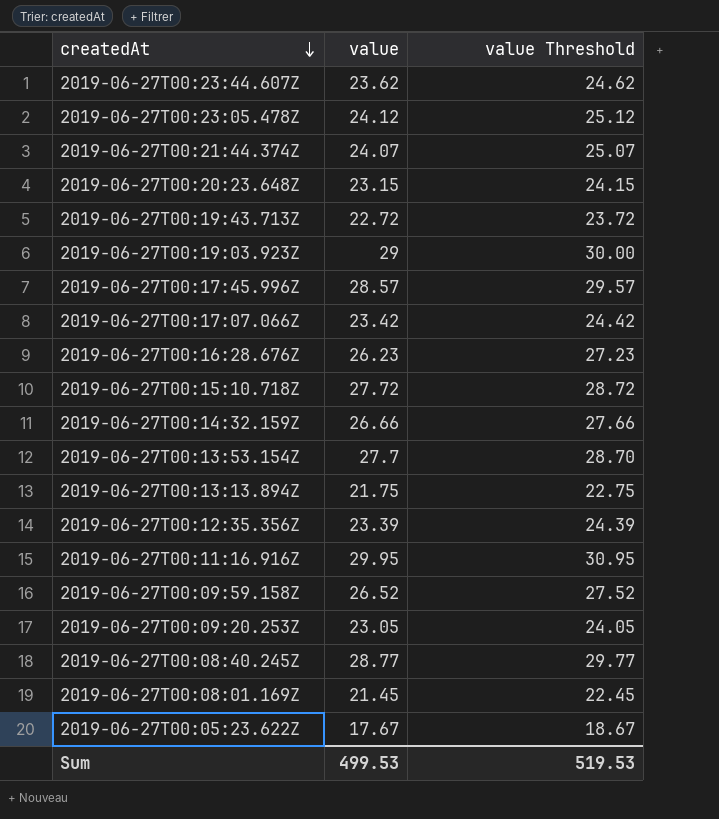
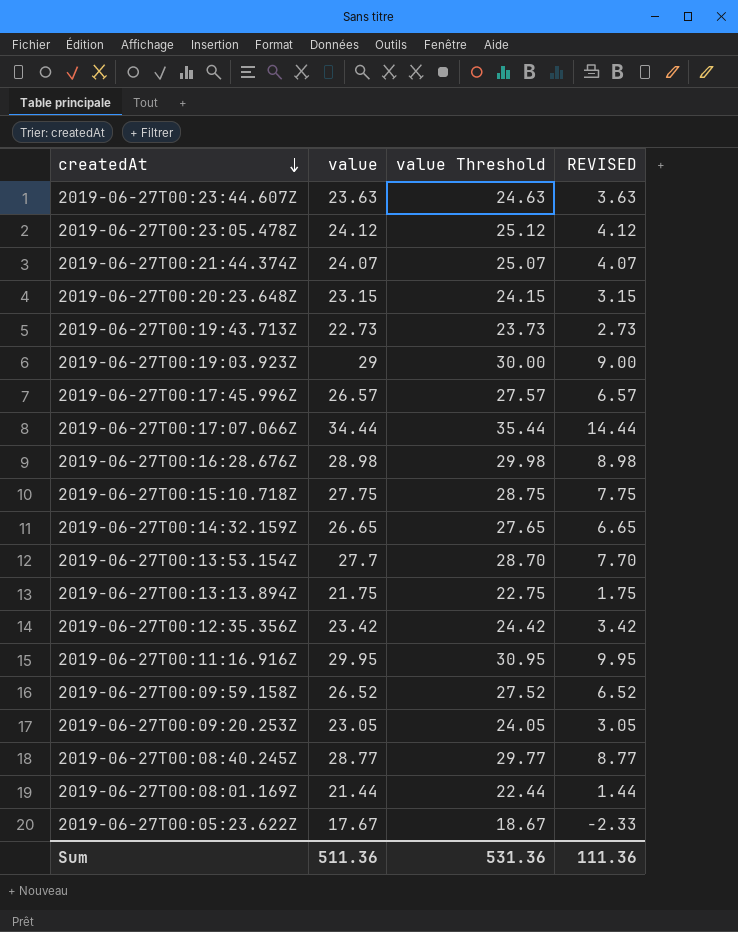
column REVISED | formula: none -> [value] - 20
2019-06-27T00:23:44.607Z | value: 23.62 -> 23.63
2019-06-27T00:23:44.607Z | value Threshold: 24.62 -> 24.63
2019-06-27T00:19:43.713Z | value: 22.72 -> 22.73
2019-06-27T00:19:43.713Z | value Threshold: 23.72 -> 23.73
2019-06-27T00:17:45.996Z | value: 28.57 -> 26.57
2019-06-27T00:17:45.996Z | value Threshold: 29.57 -> 27.57
2019-06-27T00:17:07.066Z | value: 23.42 -> 34.44
2019-06-27T00:17:07.066Z | value Threshold: 24.42 -> 35.44
2019-06-27T00:16:28.676Z | value: 26.23 -> 28.98
2019-06-27T00:16:28.676Z | value Threshold: 27.23 -> 29.98
2019-06-27T00:15:10.718Z | value: 27.72 -> 27.75
2019-06-27T00:15:10.718Z | value Threshold: 28.72 -> 28.75
2019-06-27T00:14:32.159Z | value: 26.66 -> 26.65
2019-06-27T00:14:32.159Z | value Threshold: 27.66 -> 27.65
2019-06-27T00:12:35.356Z | value: 23.39 -> 23.42
2019-06-27T00:12:35.356Z | value Threshold: 24.39 -> 24.42
2019-06-27T00:08:01.169Z | value: 21.45 -> 21.44
2019-06-27T00:08:01.169Z | value Threshold: 22.45 -> 22.44
Sum | value: 499.53 -> 511.36
Sum | value Threshold: 519.53 -> 531.36

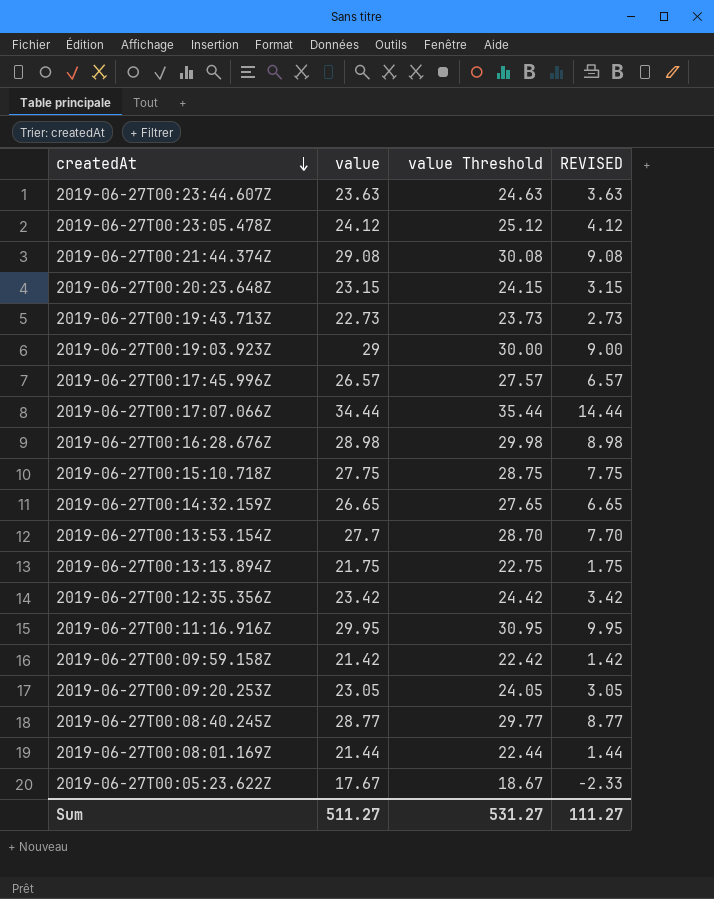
2019-06-27T00:21:44.374Z | value: 24.07 -> 29.08
2019-06-27T00:21:44.374Z | value Threshold: 25.07 -> 30.08
2019-06-27T00:21:44.374Z | REVISED: 4.07 -> 9.08
2019-06-27T00:09:59.158Z | value: 26.52 -> 21.42
2019-06-27T00:09:59.158Z | value Threshold: 27.52 -> 22.42
2019-06-27T00:09:59.158Z | REVISED: 6.52 -> 1.42
Sum | value: 511.36 -> 511.27
Sum | value Threshold: 531.36 -> 531.27
Sum | REVISED: 111.36 -> 111.27

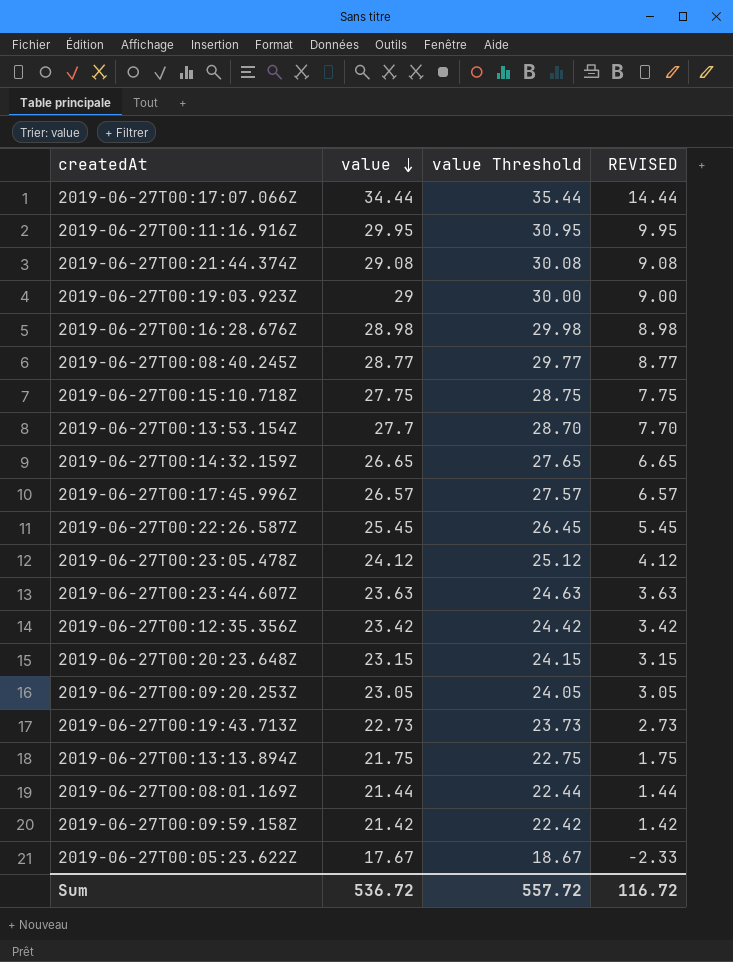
row order: createdAt descending -> value descending
row 2019-06-27T00:22:26.587Z: none -> 25.45 | 26.45 | 5.45
Sum | value: 511.27 -> 536.72
Sum | value Threshold: 531.27 -> 557.72
Sum | REVISED: 111.27 -> 116.72

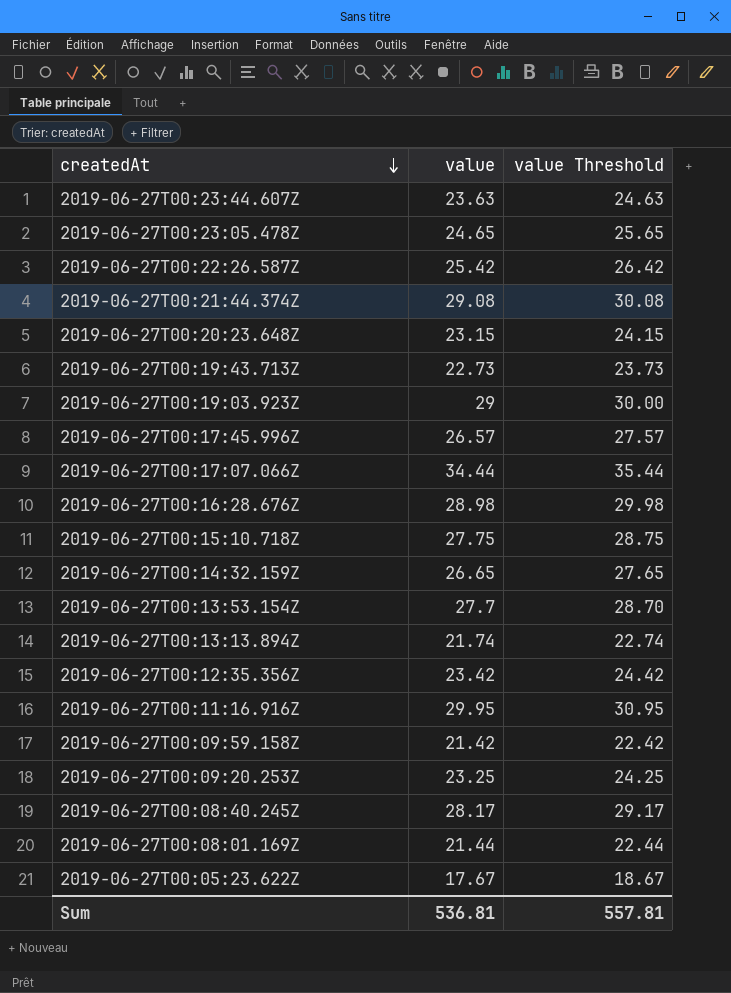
row order: value descending -> createdAt descending
column REVISED | formula: [value] - 20 -> none
2019-06-27T00:23:05.478Z | value: 24.12 -> 24.65
2019-06-27T00:23:05.478Z | value Threshold: 25.12 -> 25.65
2019-06-27T00:22:26.587Z | value: 25.45 -> 25.42
2019-06-27T00:22:26.587Z | value Threshold: 26.45 -> 26.42
2019-06-27T00:13:13.894Z | value: 21.75 -> 21.74
2019-06-27T00:13:13.894Z | value Threshold: 22.75 -> 22.74
2019-06-27T00:09:20.253Z | value: 23.05 -> 23.25
2019-06-27T00:09:20.253Z | value Threshold: 24.05 -> 24.25
2019-06-27T00:08:40.245Z | value: 28.77 -> 28.17
2019-06-27T00:08:40.245Z | value Threshold: 29.77 -> 29.17
Sum | value: 536.72 -> 536.81
Sum | value Threshold: 557.72 -> 557.81

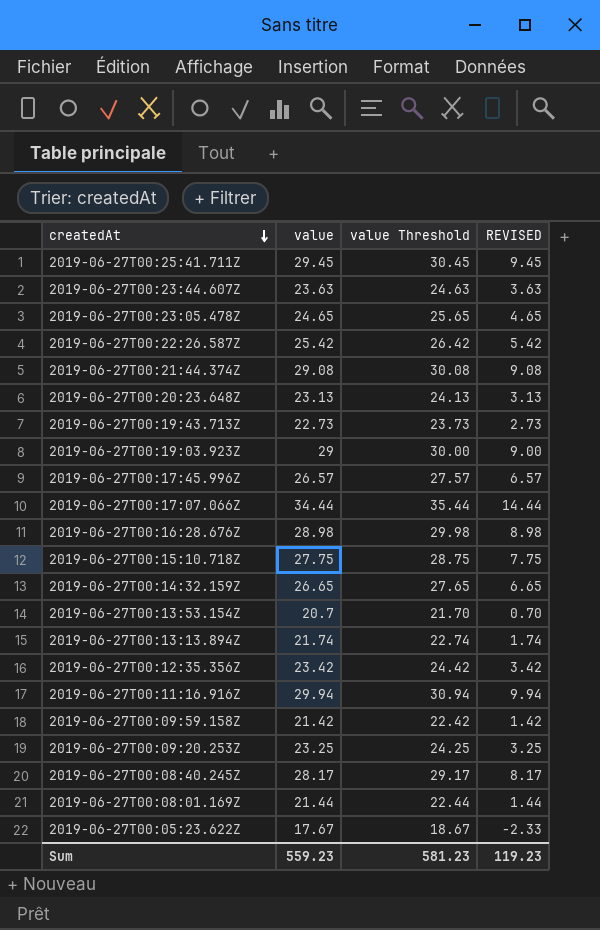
column REVISED | formula: none -> [value] - 20
row 2019-06-27T00:25:41.711Z: none -> 29.45 | 30.45 | 9.45
2019-06-27T00:20:23.648Z | value: 23.15 -> 23.13
2019-06-27T00:20:23.648Z | value Threshold: 24.15 -> 24.13
2019-06-27T00:13:53.154Z | value: 27.7 -> 20.7
2019-06-27T00:13:53.154Z | value Threshold: 28.70 -> 21.70
2019-06-27T00:11:16.916Z | value: 29.95 -> 29.94
2019-06-27T00:11:16.916Z | value Threshold: 30.95 -> 30.94
Sum | value: 536.81 -> 559.23
Sum | value Threshold: 557.81 -> 581.23

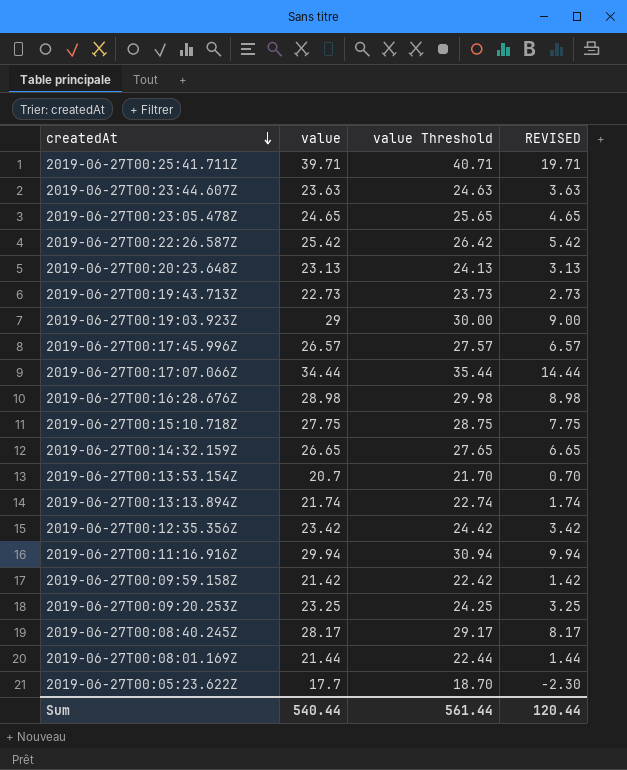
row 2019-06-27T00:21:44.374Z: 29.08 | 30.08 | 9.08 -> none
2019-06-27T00:25:41.711Z | value: 29.45 -> 39.71
2019-06-27T00:25:41.711Z | value Threshold: 30.45 -> 40.71
2019-06-27T00:25:41.711Z | REVISED: 9.45 -> 19.71
2019-06-27T00:05:23.622Z | value: 17.67 -> 17.7
2019-06-27T00:05:23.622Z | value Threshold: 18.67 -> 18.70
2019-06-27T00:05:23.622Z | REVISED: -2.33 -> -2.30
Sum | value: 559.23 -> 540.44
Sum | value Threshold: 581.23 -> 561.44
Sum | REVISED: 119.23 -> 120.44

